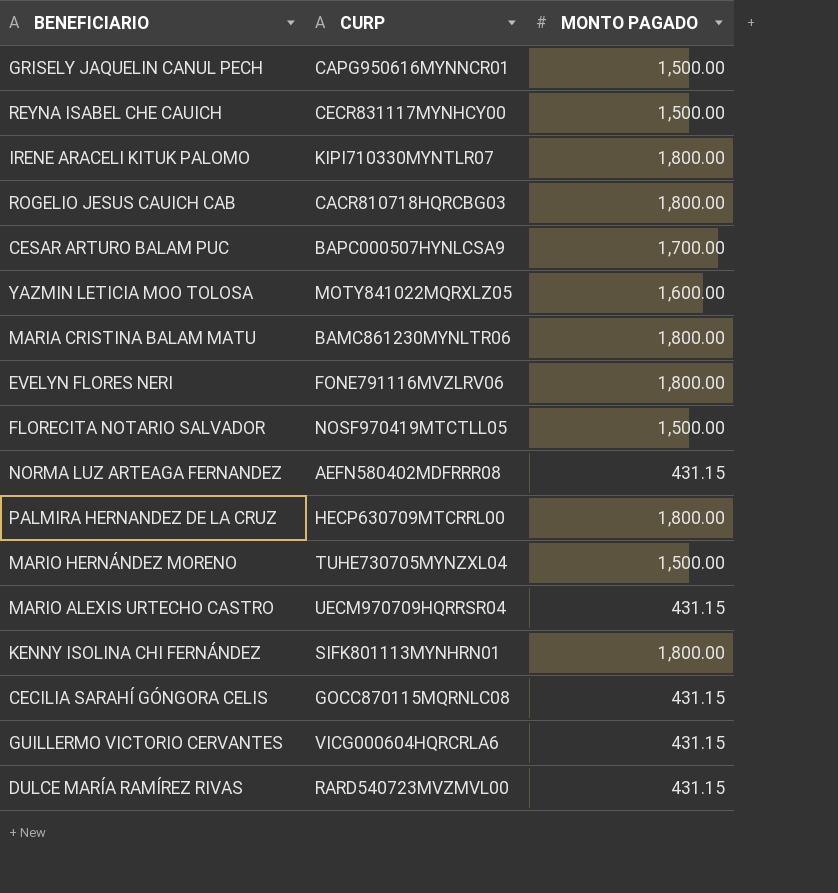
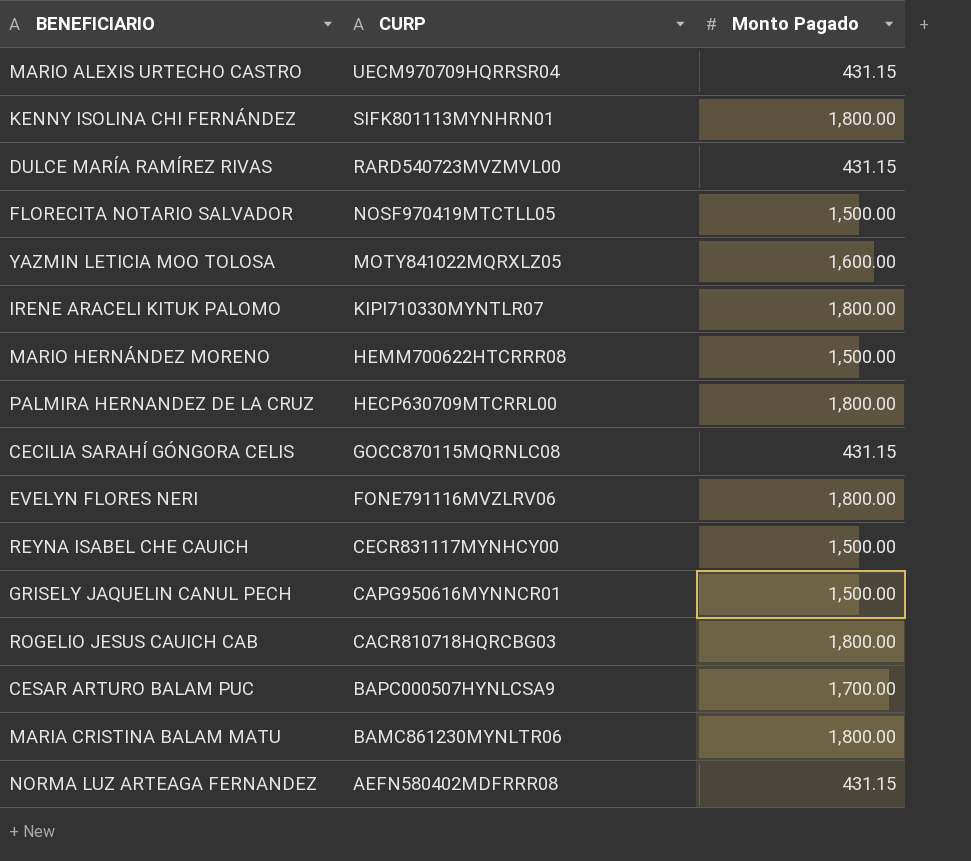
row order: none -> CURP descending
column name: MONTO PAGADO -> Monto Pagado
row GUILLERMO VICTORIO CERVANTES: VICG000604HQRCRLA6 | 431.15 -> none
MARIO HERNÁNDEZ MORENO | CURP: TUHE730705MYNZXL04 -> HEMM700622HTCRRR08

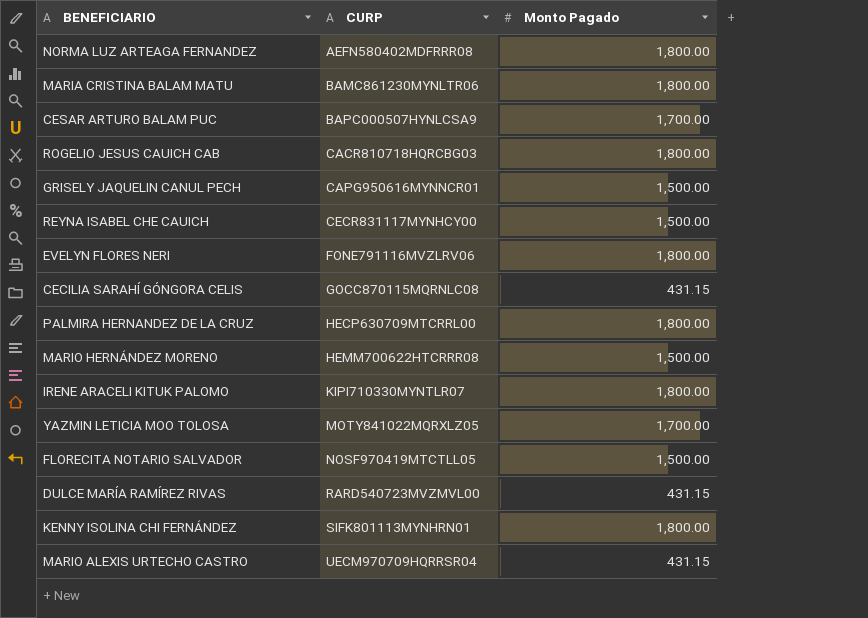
row order: CURP descending -> CURP ascending
NORMA LUZ ARTEAGA FERNANDEZ | Monto Pagado: 431.15 -> 1,800.00
YAZMIN LETICIA MOO TOLOSA | Monto Pagado: 1,600.00 -> 1,700.00

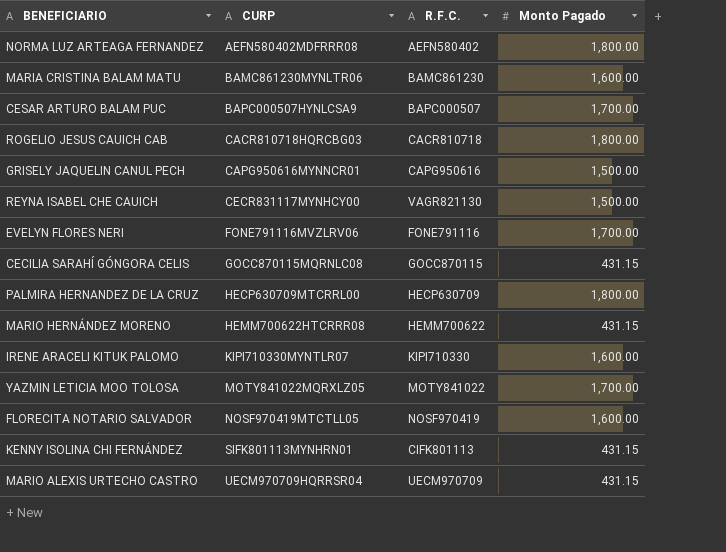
column R.F.C. | position: none -> 3
row DULCE MARÍA RAMÍREZ RIVAS: RARD540723MVZMVL00 | 431.15 -> none
MARIA CRISTINA BALAM MATU | Monto Pagado: 1,800.00 -> 1,600.00
EVELYN FLORES NERI | Monto Pagado: 1,800.00 -> 1,700.00
MARIO HERNÁNDEZ MORENO | Monto Pagado: 1,500.00 -> 431.15
IRENE ARACELI KITUK PALOMO | Monto Pagado: 1,800.00 -> 1,600.00
FLORECITA NOTARIO SALVADOR | Monto Pagado: 1,500.00 -> 1,600.00
KENNY ISOLINA CHI FERNÁNDEZ | Monto Pagado: 1,800.00 -> 431.15

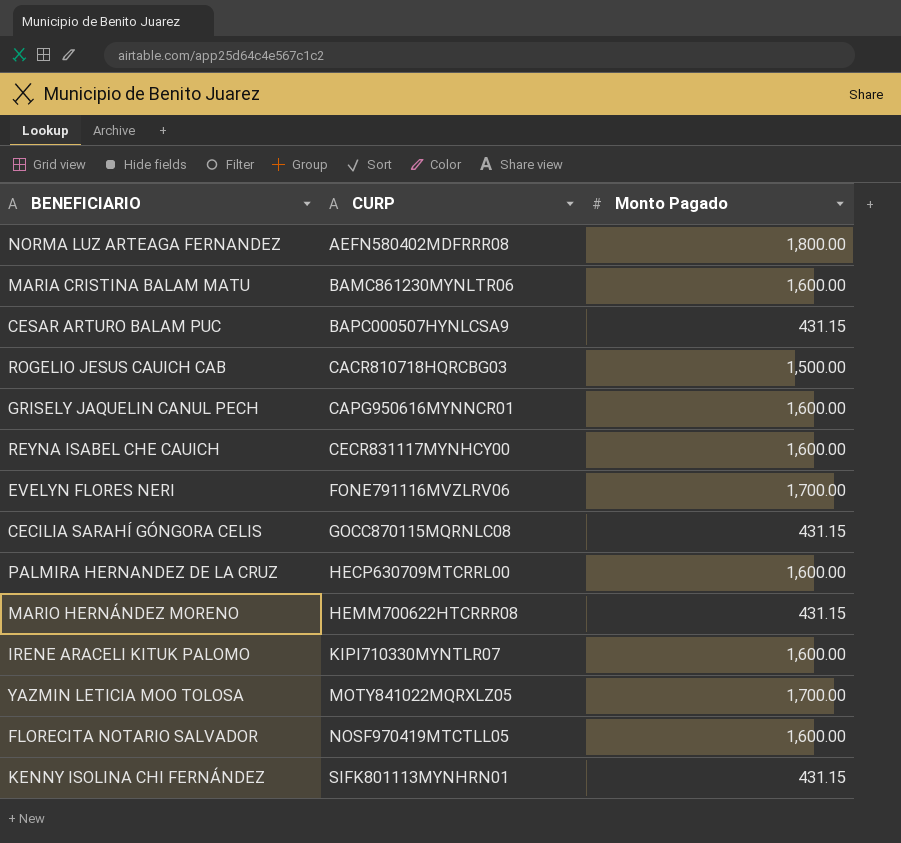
column R.F.C. | position: 3 -> none
row MARIO ALEXIS URTECHO CASTRO: UECM970709HQRRSR04 | UECM970709 | 431.15 -> none
CESAR ARTURO BALAM PUC | Monto Pagado: 1,700.00 -> 431.15
ROGELIO JESUS CAUICH CAB | Monto Pagado: 1,800.00 -> 1,500.00
GRISELY JAQUELIN CANUL PECH | Monto Pagado: 1,500.00 -> 1,600.00
REYNA ISABEL CHE CAUICH | Monto Pagado: 1,500.00 -> 1,600.00
PALMIRA HERNANDEZ DE LA CRUZ | Monto Pagado: 1,800.00 -> 1,600.00

